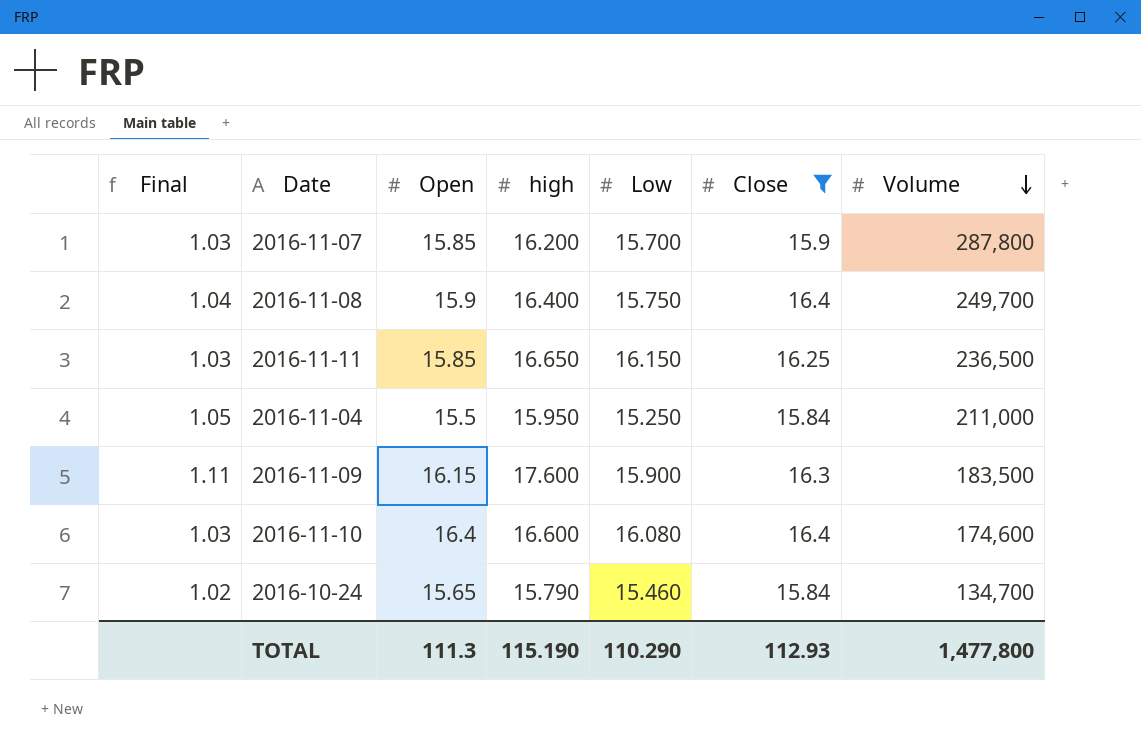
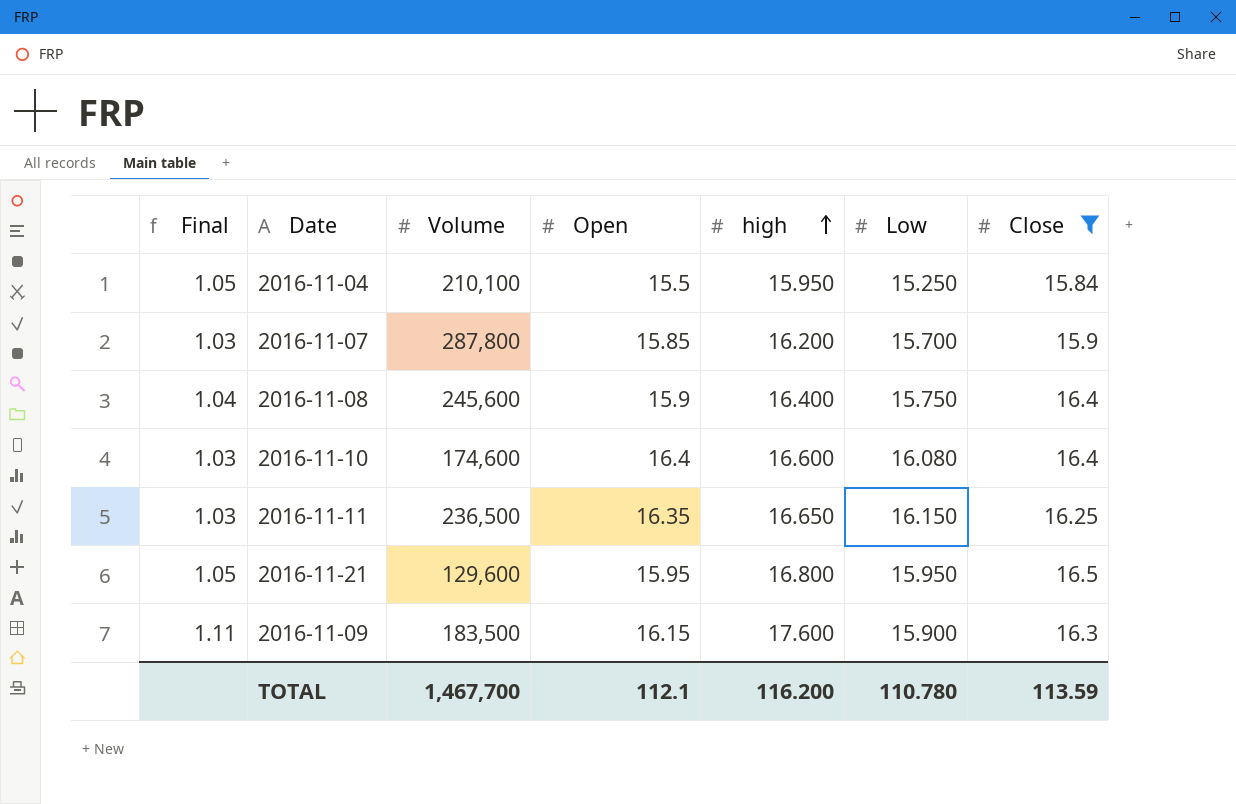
row order: Volume descending -> high ascending
column Volume | position: 7 -> 3
row 2016-10-24: 1.02 | 15.65 | 15.790 | 15.460 | 15.84 | 134,700 -> none
2016-11-04 | Volume: 211,000 -> 210,100
2016-11-08 | Volume: 249,700 -> 245,600
2016-11-11 | Open: 15.85 -> 16.35
row 2016-11-21: none -> 1.05 | 129,600 | 15.95 | 16.800 | 15.950 | 16.5
TOTAL | Volume: 1,477,800 -> 1,467,700
TOTAL | Open: 111.3 -> 112.1
TOTAL | high: 115.190 -> 116.200
TOTAL | Low: 110.290 -> 110.780
TOTAL | Close: 112.93 -> 113.59

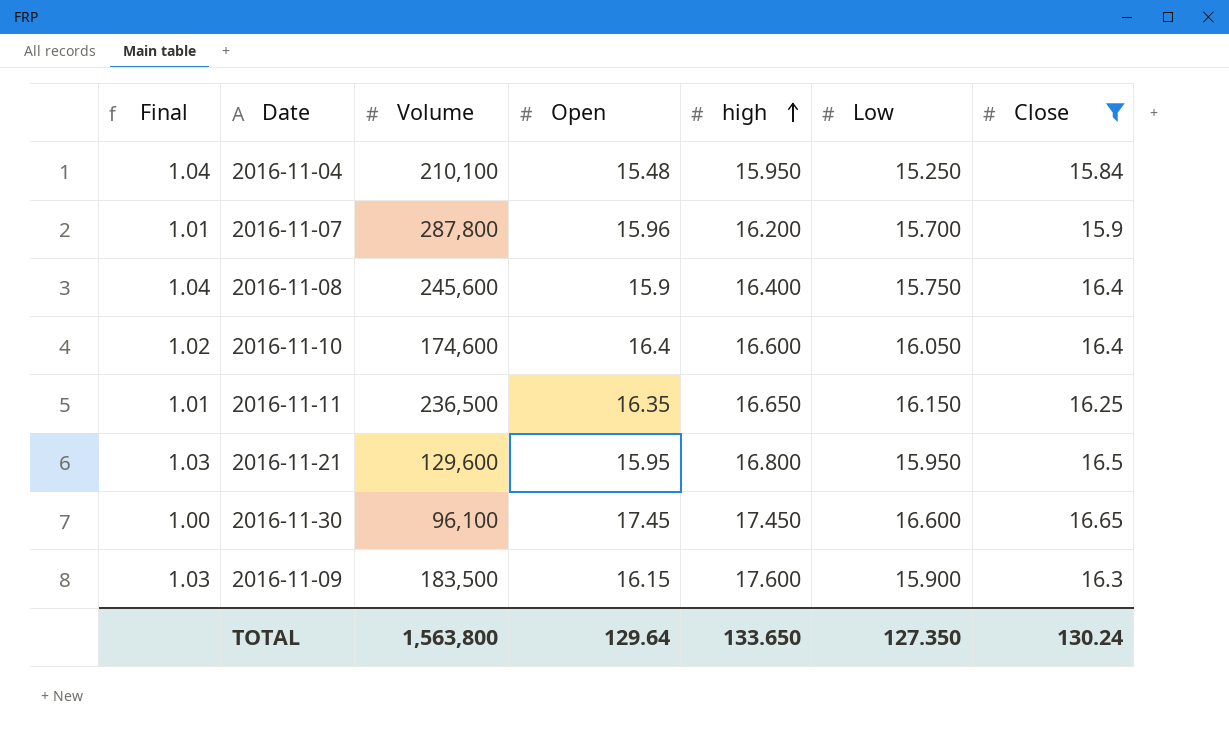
column Final | formula: [high] / [Low] -> [Close] / [Low]
2016-11-04 | Open: 15.5 -> 15.48
2016-11-07 | Open: 15.85 -> 15.96
2016-11-10 | Low: 16.080 -> 16.050
row 2016-11-30: none -> 1.00 | 96,100 | 17.45 | 17.450 | 16.600 | 16.65
TOTAL | Volume: 1,467,700 -> 1,563,800
TOTAL | Open: 112.1 -> 129.64
TOTAL | high: 116.200 -> 133.650
TOTAL | Low: 110.780 -> 127.350
TOTAL | Close: 113.59 -> 130.24

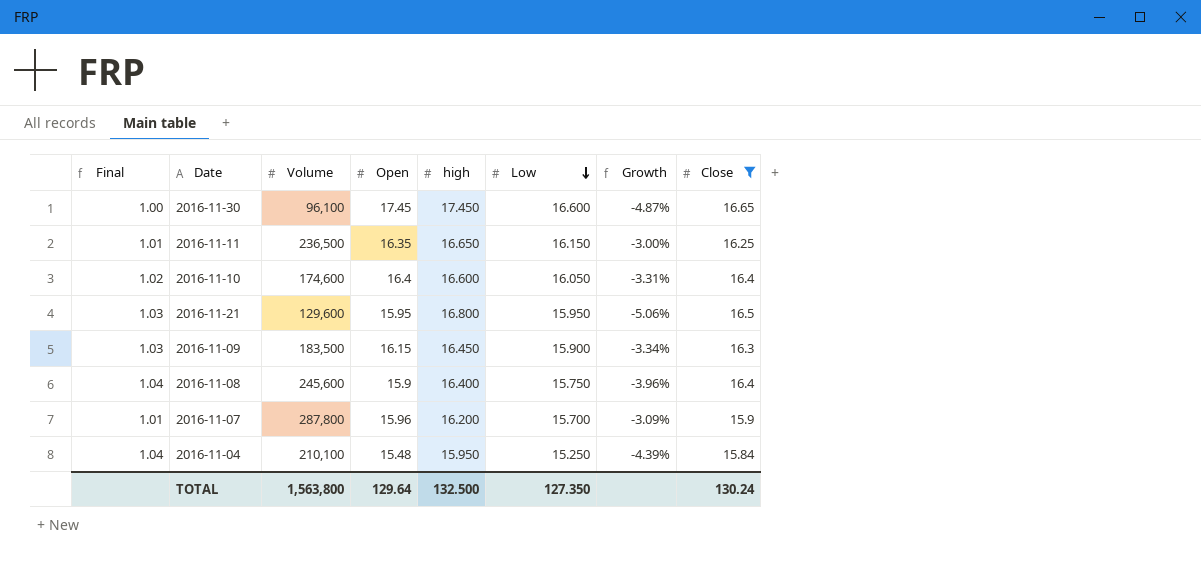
row order: high ascending -> Low descending
column Growth | formula: none -> ([Low] - [high]) / [high]
2016-11-09 | high: 17.600 -> 16.450
TOTAL | high: 133.650 -> 132.500

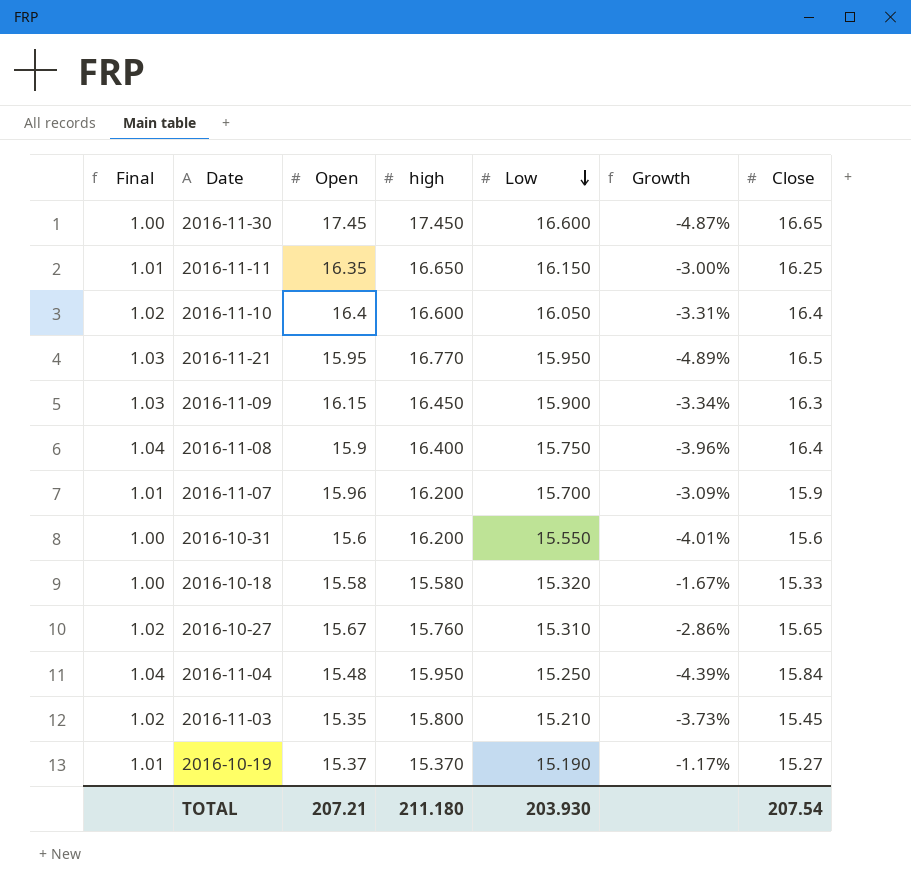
filter: Close >= 15.84 -> none
column Volume | position: 3 -> none
2016-11-21 | high: 16.800 -> 16.770
2016-11-21 | Growth: -5.06% -> -4.89%
TOTAL | Open: 129.64 -> 207.21
TOTAL | high: 132.500 -> 211.180
TOTAL | Low: 127.350 -> 203.930
TOTAL | Close: 130.24 -> 207.54

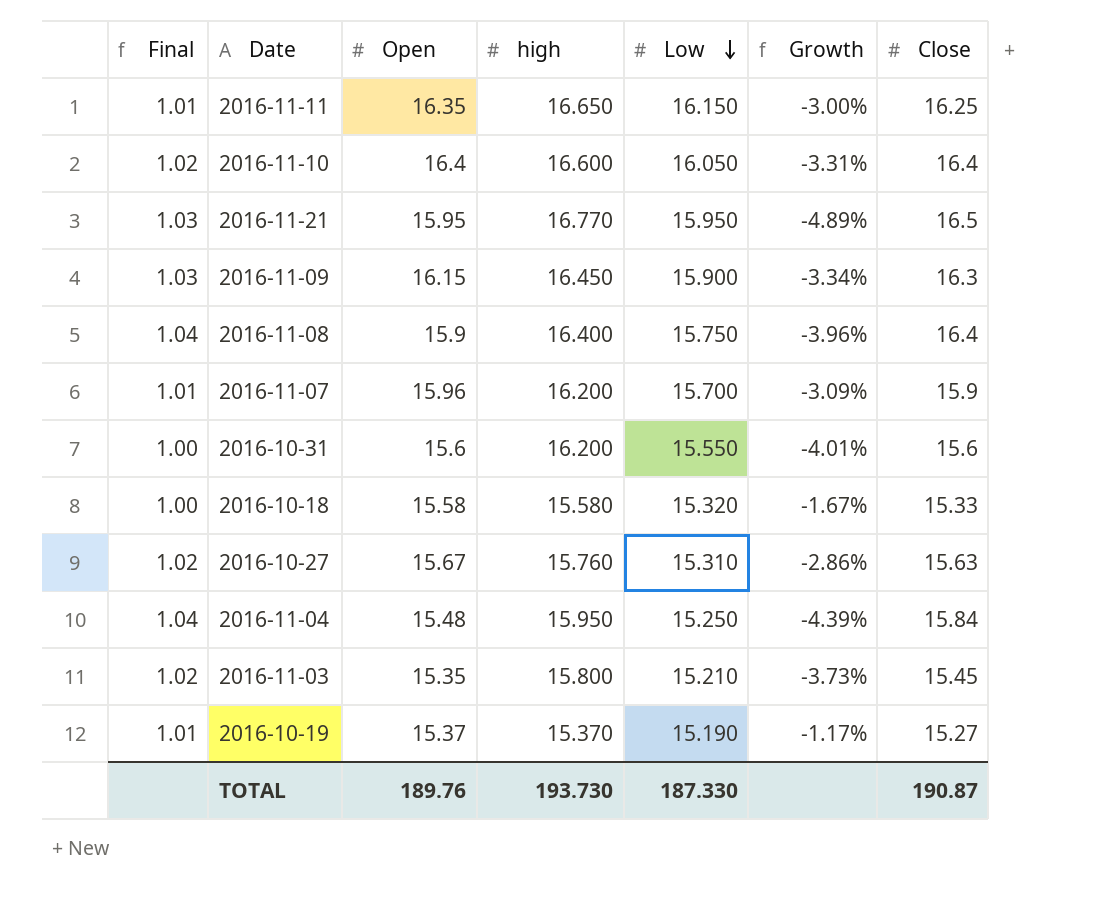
row 2016-11-30: 1.00 | 17.45 | 17.450 | 16.600 | -4.87% | 16.65 -> none
2016-10-27 | Close: 15.65 -> 15.63
TOTAL | Open: 207.21 -> 189.76
TOTAL | high: 211.180 -> 193.730
TOTAL | Low: 203.930 -> 187.330
TOTAL | Close: 207.54 -> 190.87

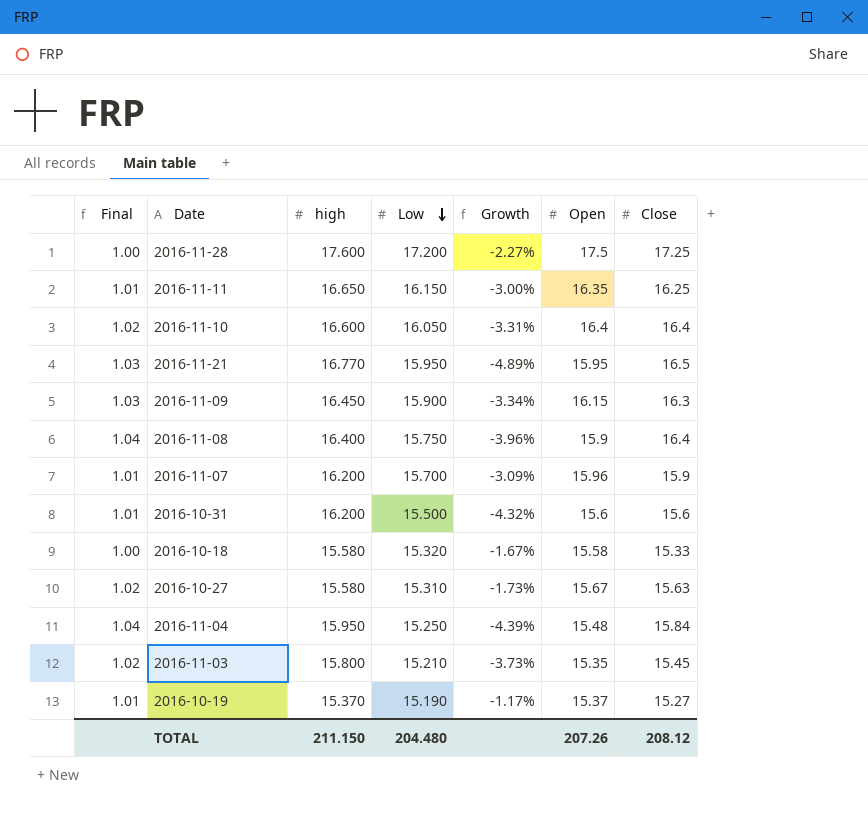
column Open | position: 3 -> 6
row 2016-11-28: none -> 1.00 | 17.600 | 17.200 | -2.27% | 17.5 | 17.25
2016-10-31 | Final: 1.00 -> 1.01
2016-10-31 | Low: 15.550 -> 15.500
2016-10-31 | Growth: -4.01% -> -4.32%
2016-10-27 | high: 15.760 -> 15.580
2016-10-27 | Growth: -2.86% -> -1.73%
TOTAL | high: 193.730 -> 211.150
TOTAL | Low: 187.330 -> 204.480
TOTAL | Open: 189.76 -> 207.26
TOTAL | Close: 190.87 -> 208.12

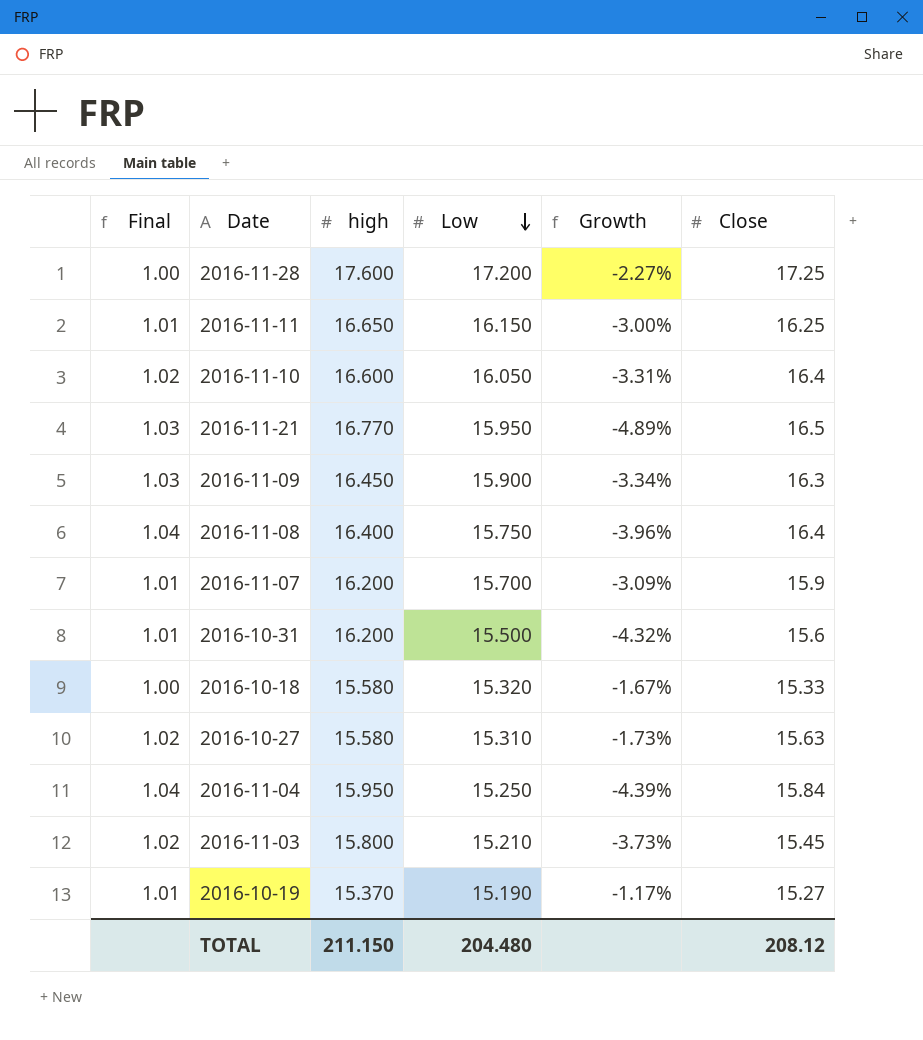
column Open | position: 6 -> none

